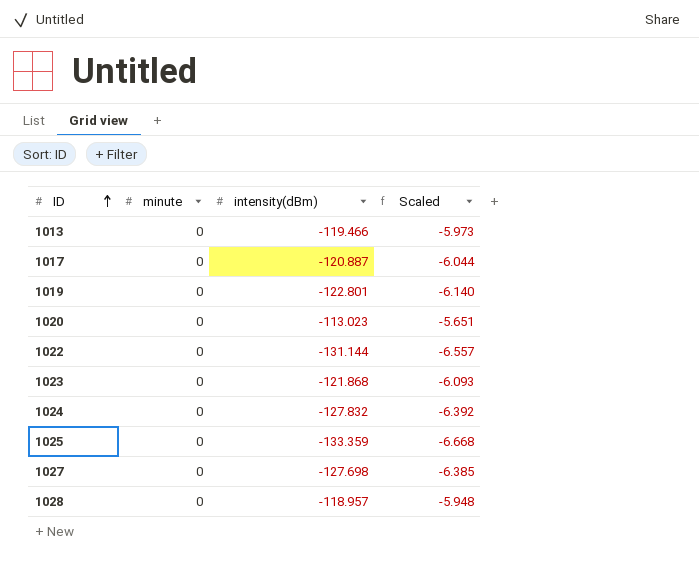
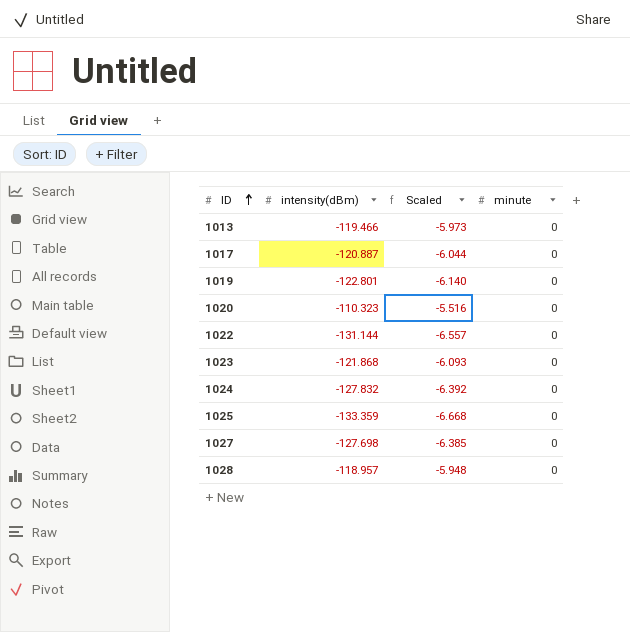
column minute | position: 2 -> 4
1020 | intensity(dBm): -113.023 -> -110.323
1020 | Scaled: -5.651 -> -5.516

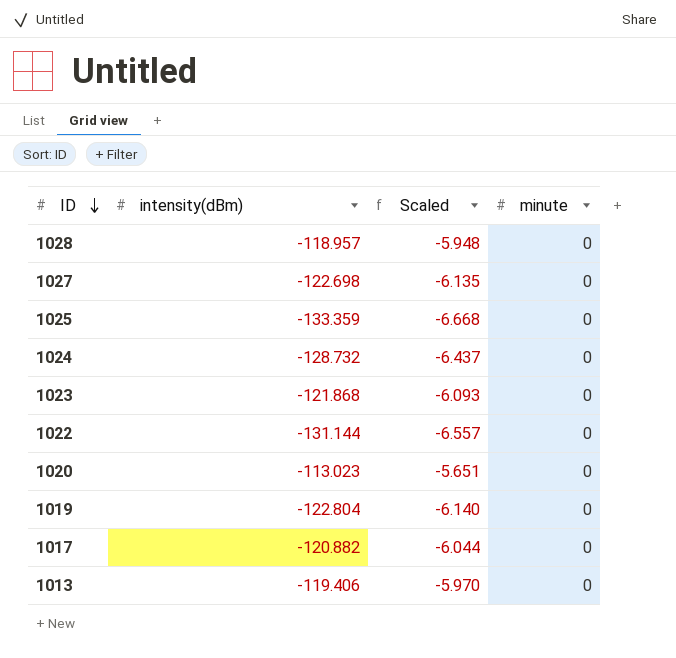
row order: ID ascending -> ID descending
1027 | intensity(dBm): -127.698 -> -122.698
1027 | Scaled: -6.385 -> -6.135
1024 | intensity(dBm): -127.832 -> -128.732
1024 | Scaled: -6.392 -> -6.437
1020 | intensity(dBm): -110.323 -> -113.023
1020 | Scaled: -5.516 -> -5.651
1019 | intensity(dBm): -122.801 -> -122.804
1017 | intensity(dBm): -120.887 -> -120.882
1013 | intensity(dBm): -119.466 -> -119.406
1013 | Scaled: -5.973 -> -5.970

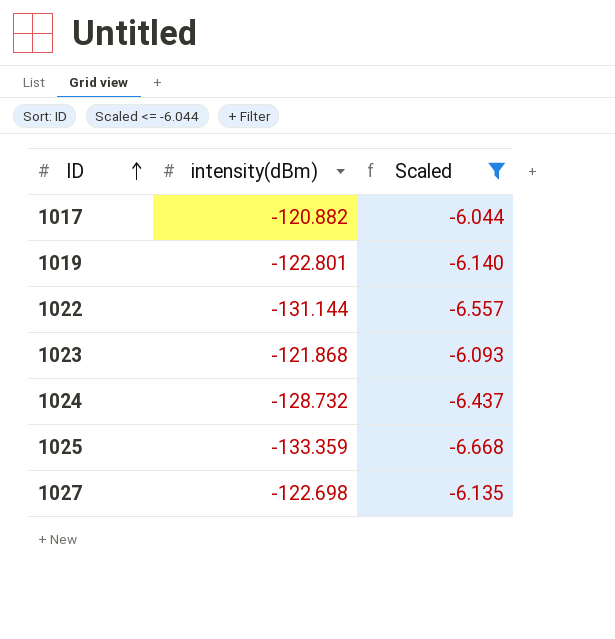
filter: none -> Scaled <= -6.044
row order: ID descending -> ID ascending
column minute | position: 4 -> none
1019 | intensity(dBm): -122.804 -> -122.801

